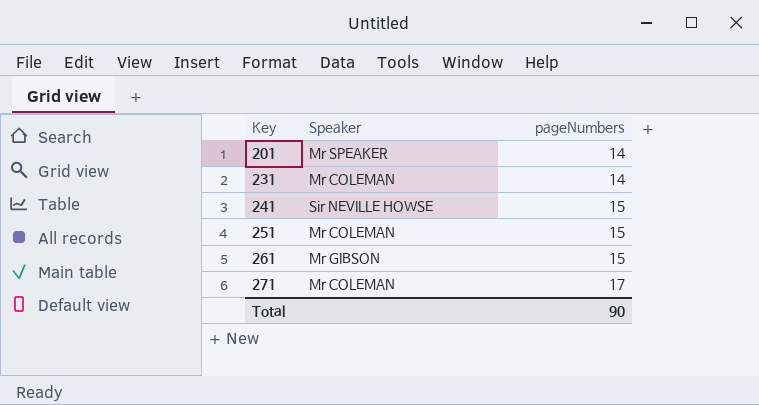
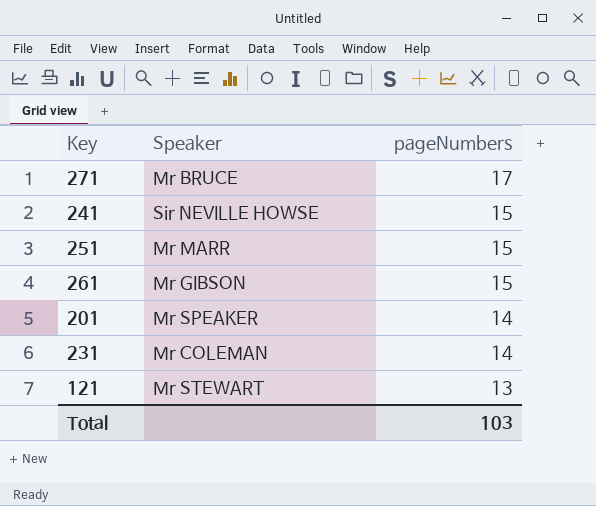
row order: Key ascending -> pageNumbers descending
271 | Speaker: Mr COLEMAN -> Mr BRUCE
251 | Speaker: Mr COLEMAN -> Mr MARR
row 121: none -> Mr STEWART | 13
Total | pageNumbers: 90 -> 103

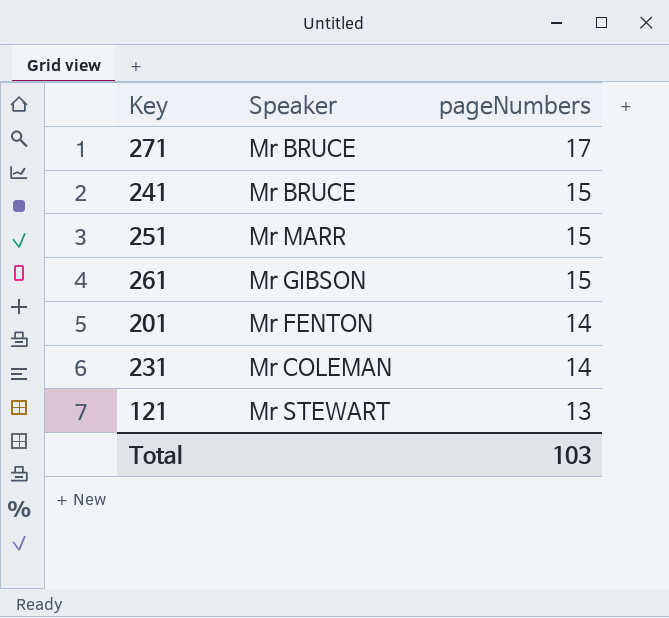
241 | Speaker: Sir NEVILLE HOWSE -> Mr BRUCE
201 | Speaker: Mr SPEAKER -> Mr FENTON

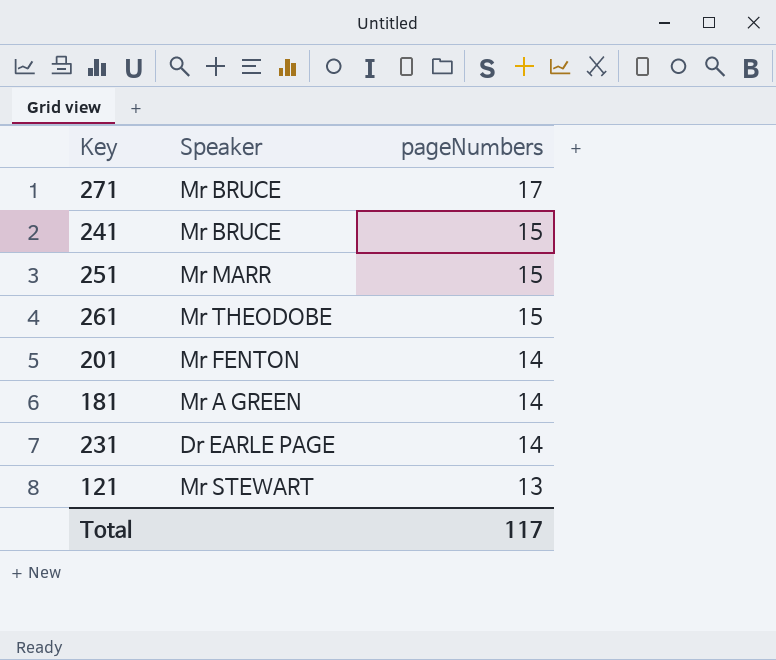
261 | Speaker: Mr GIBSON -> Mr THEODOBE
row 181: none -> Mr A GREEN | 14
231 | Speaker: Mr COLEMAN -> Dr EARLE PAGE
Total | pageNumbers: 103 -> 117

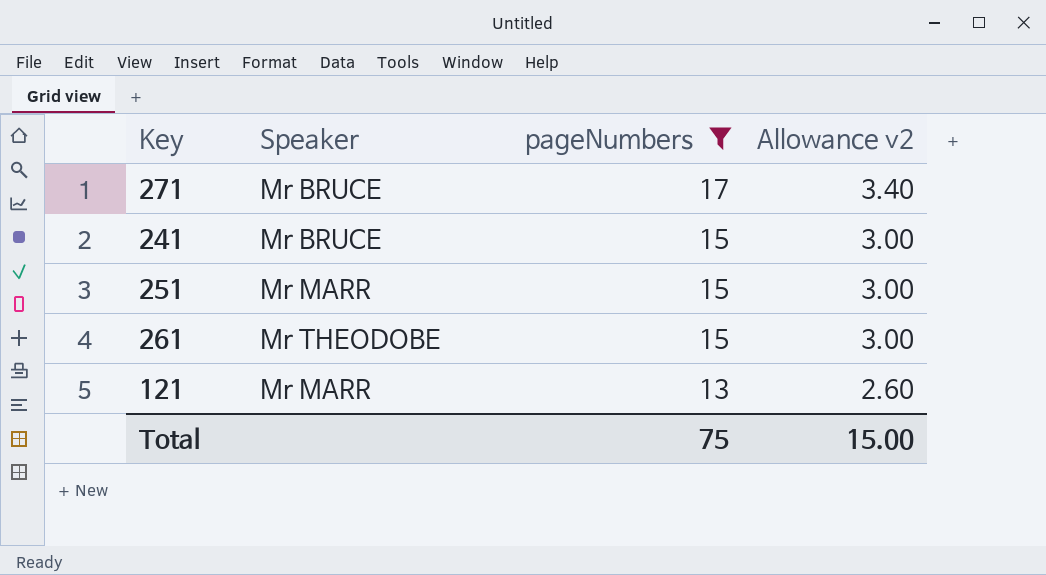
filter: none -> pageNumbers != 14
column Allowance v2 | formula: none -> [pageNumbers] * 0.2
121 | Speaker: Mr STEWART -> Mr MARR
Total | pageNumbers: 117 -> 75

